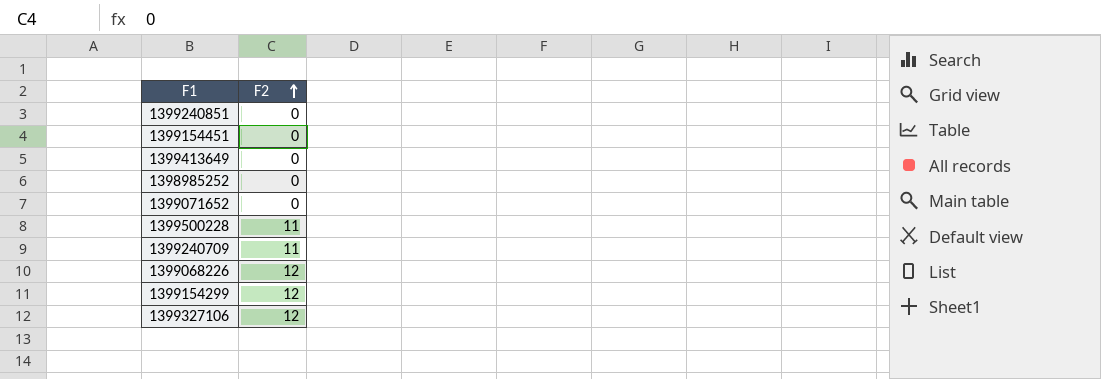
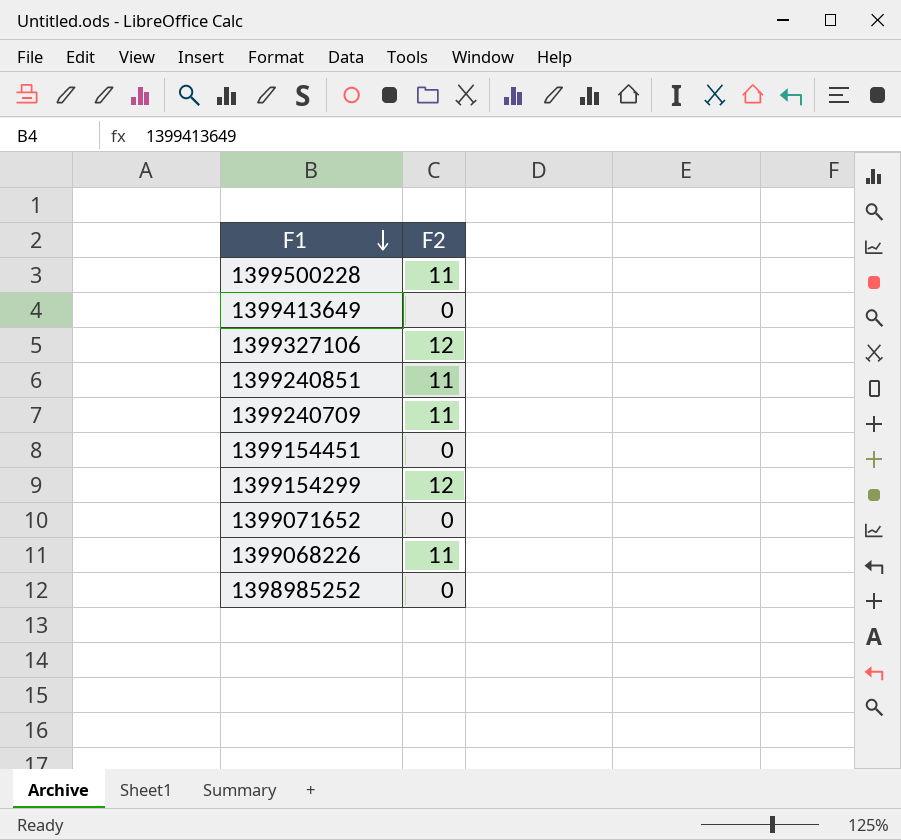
row order: F2 ascending -> F1 descending
1399240851 | F2: 0 -> 11
1399068226 | F2: 12 -> 11

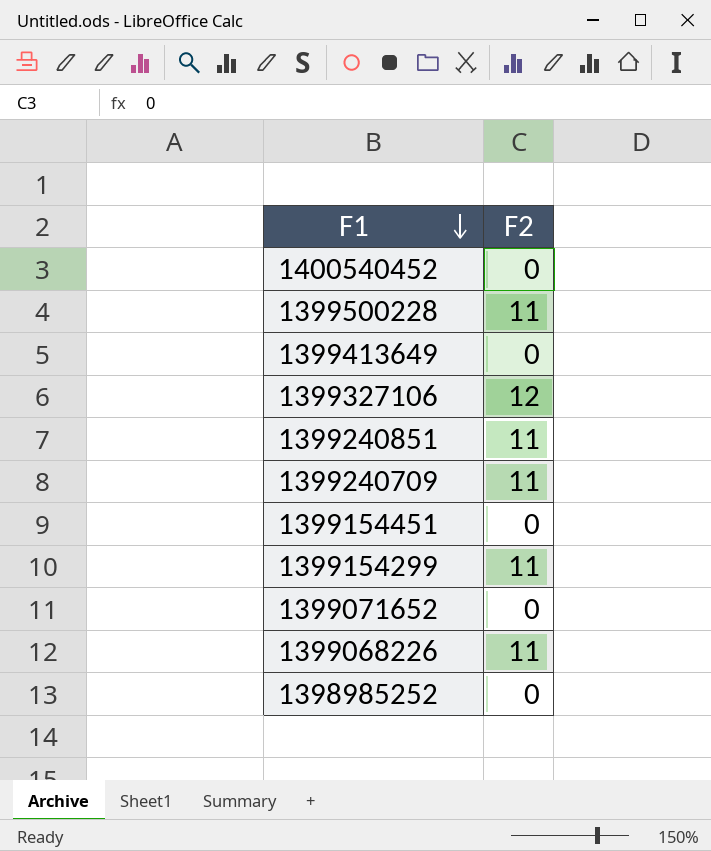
row 1400540452: none -> 0
1399154299 | F2: 12 -> 11

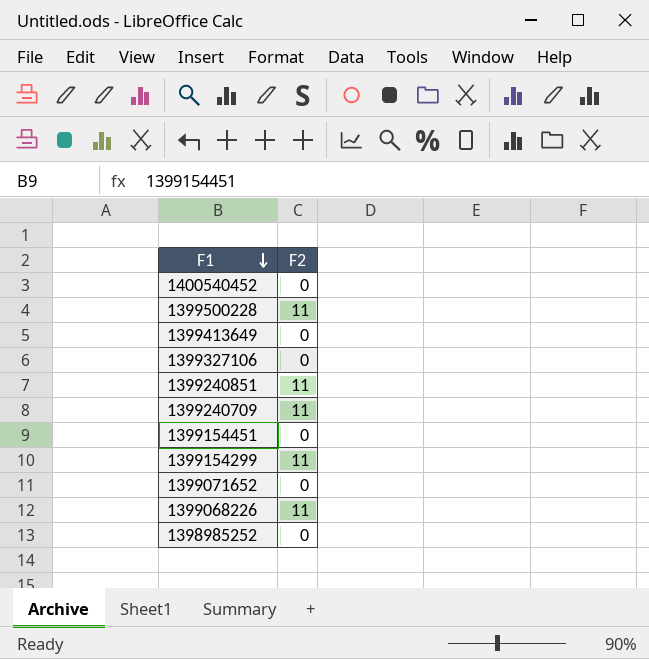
1399327106 | F2: 12 -> 0

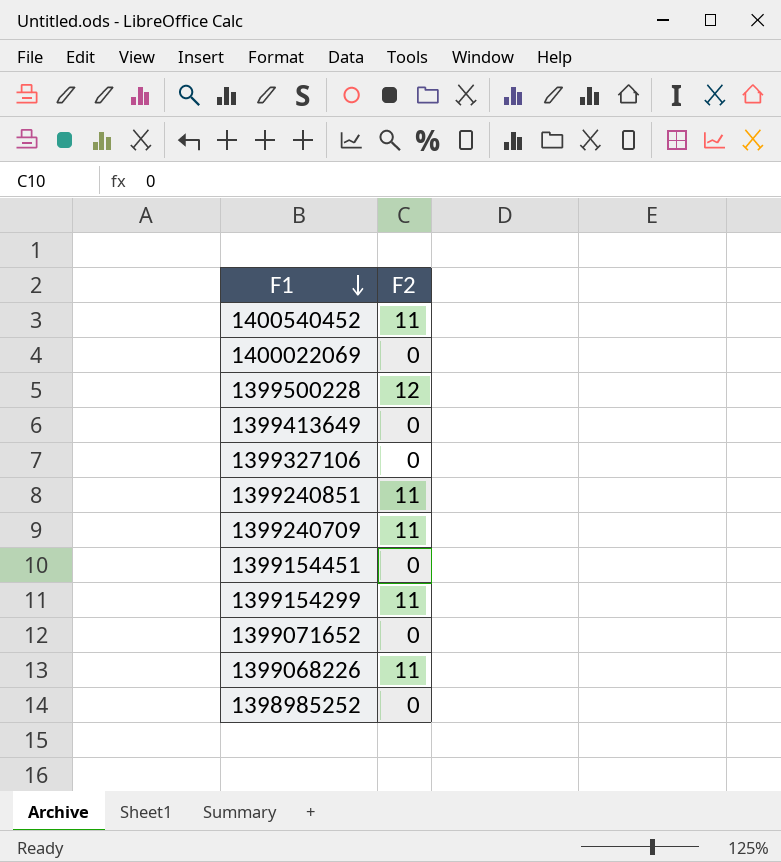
1400540452 | F2: 0 -> 11
row 1400022069: none -> 0
1399500228 | F2: 11 -> 12

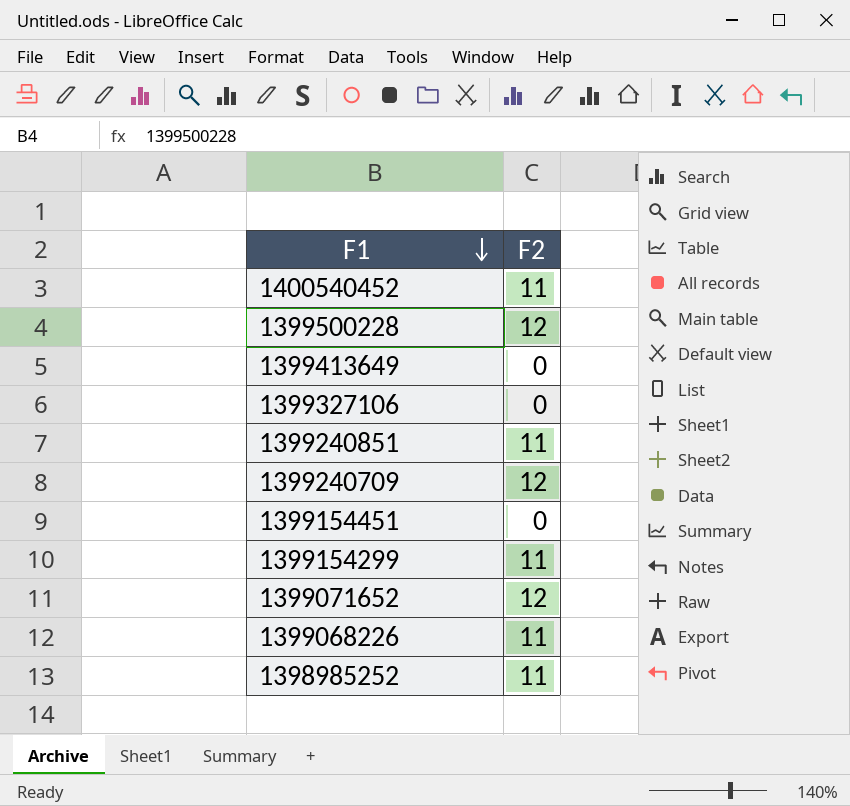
row 1400022069: 0 -> none
1399240709 | F2: 11 -> 12
1399071652 | F2: 0 -> 12
1398985252 | F2: 0 -> 11

